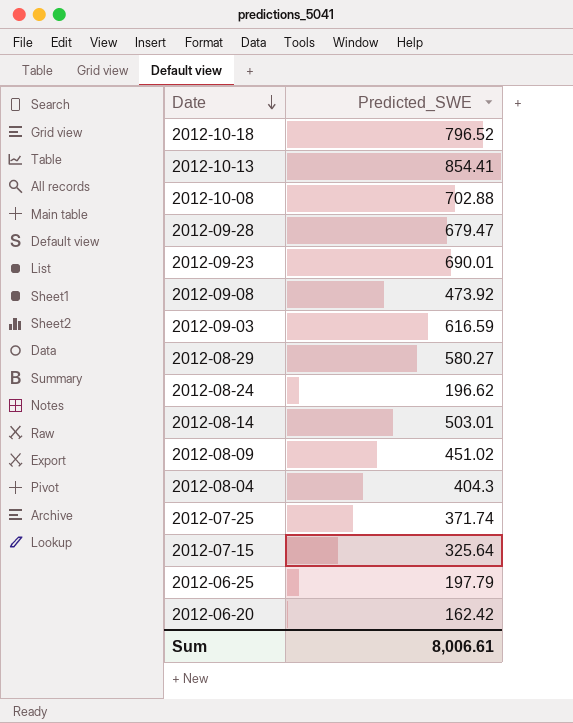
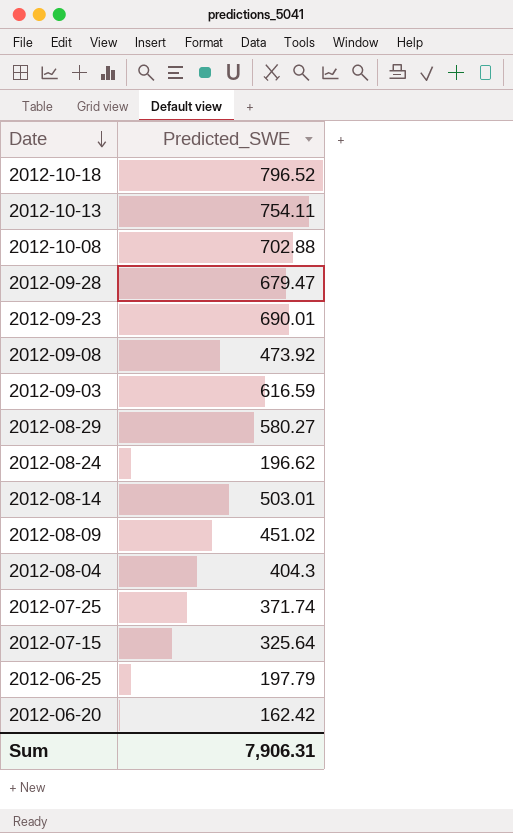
2012-10-13 | Predicted_SWE: 854.41 -> 754.11
Sum | Predicted_SWE: 8,006.61 -> 7,906.31

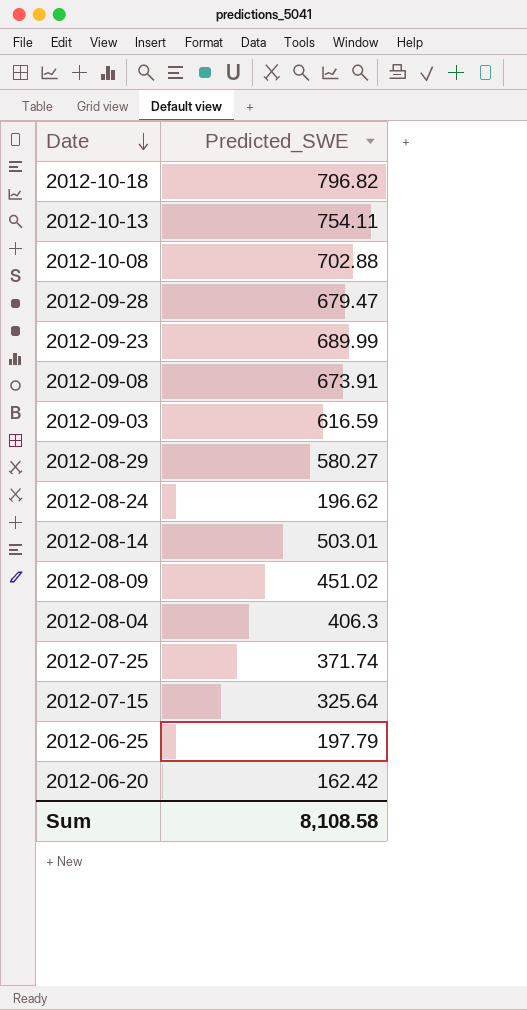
2012-10-18 | Predicted_SWE: 796.52 -> 796.82
2012-09-23 | Predicted_SWE: 690.01 -> 689.99
2012-09-08 | Predicted_SWE: 473.92 -> 673.91
2012-08-04 | Predicted_SWE: 404.3 -> 406.3
Sum | Predicted_SWE: 7,906.31 -> 8,108.58

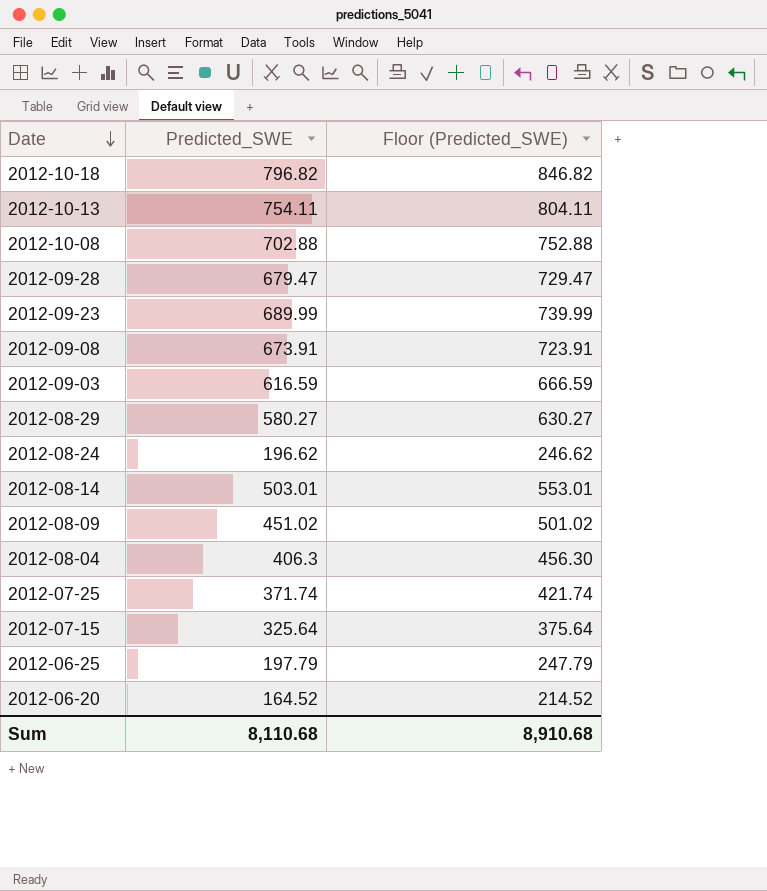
column Floor (Predicted_SWE) | formula: none -> [Predicted_SWE] + 50
2012-06-20 | Predicted_SWE: 162.42 -> 164.52
Sum | Predicted_SWE: 8,108.58 -> 8,110.68

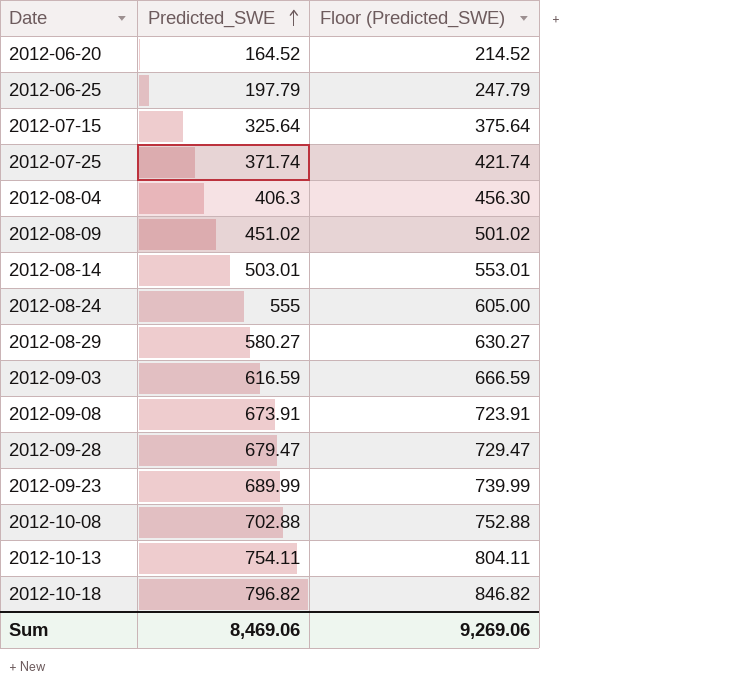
row order: Date descending -> Predicted_SWE ascending
2012-08-24 | Predicted_SWE: 196.62 -> 555
2012-08-24 | Floor (Predicted_SWE): 246.62 -> 605.00
Sum | Predicted_SWE: 8,110.68 -> 8,469.06
Sum | Floor (Predicted_SWE): 8,910.68 -> 9,269.06

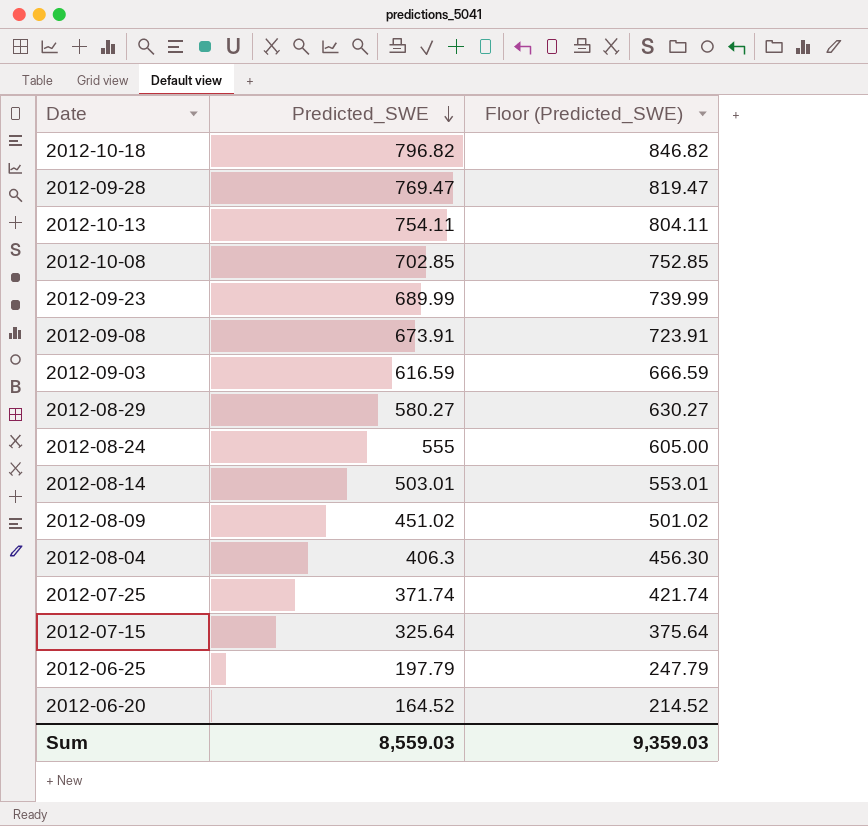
row order: Predicted_SWE ascending -> Predicted_SWE descending
2012-09-28 | Predicted_SWE: 679.47 -> 769.47
2012-09-28 | Floor (Predicted_SWE): 729.47 -> 819.47
2012-10-08 | Predicted_SWE: 702.88 -> 702.85
2012-10-08 | Floor (Predicted_SWE): 752.88 -> 752.85
Sum | Predicted_SWE: 8,469.06 -> 8,559.03
Sum | Floor (Predicted_SWE): 9,269.06 -> 9,359.03

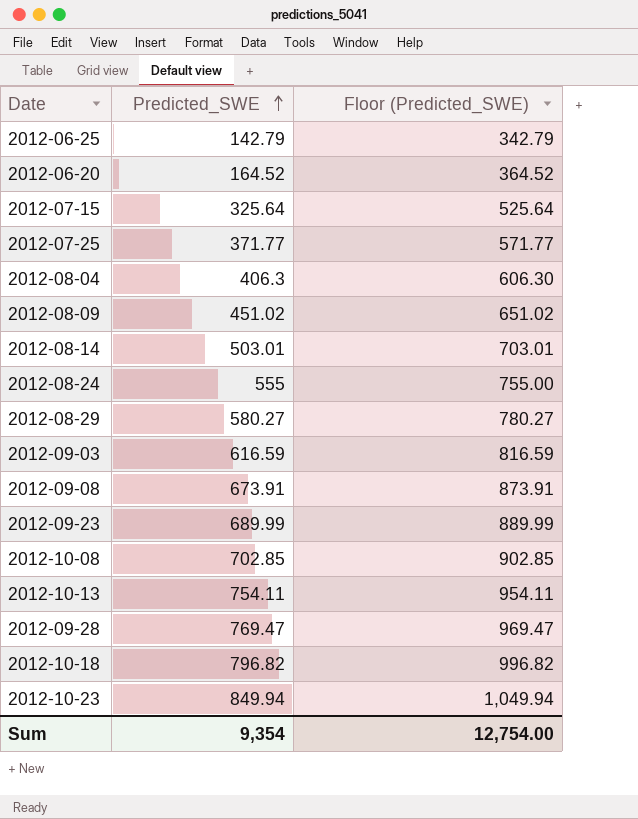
row order: Predicted_SWE descending -> Predicted_SWE ascending
column Floor (Predicted_SWE) | formula: [Predicted_SWE] + 50 -> [Predicted_SWE] + 200
2012-06-25 | Predicted_SWE: 197.79 -> 142.79
2012-07-25 | Predicted_SWE: 371.74 -> 371.77
row 2012-10-23: none -> 849.94 | 1,049.94
Sum | Predicted_SWE: 8,559.03 -> 9,354
Sum | Floor (Predicted_SWE): 9,359.03 -> 12,754.00

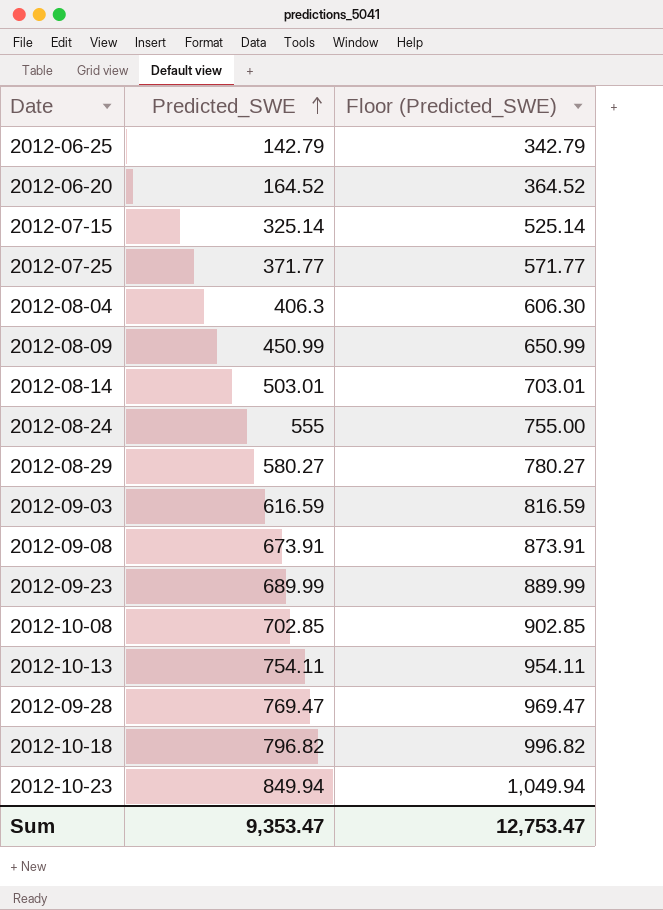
2012-07-15 | Predicted_SWE: 325.64 -> 325.14
2012-07-15 | Floor (Predicted_SWE): 525.64 -> 525.14
2012-08-09 | Predicted_SWE: 451.02 -> 450.99
2012-08-09 | Floor (Predicted_SWE): 651.02 -> 650.99
Sum | Predicted_SWE: 9,354 -> 9,353.47
Sum | Floor (Predicted_SWE): 12,754.00 -> 12,753.47

